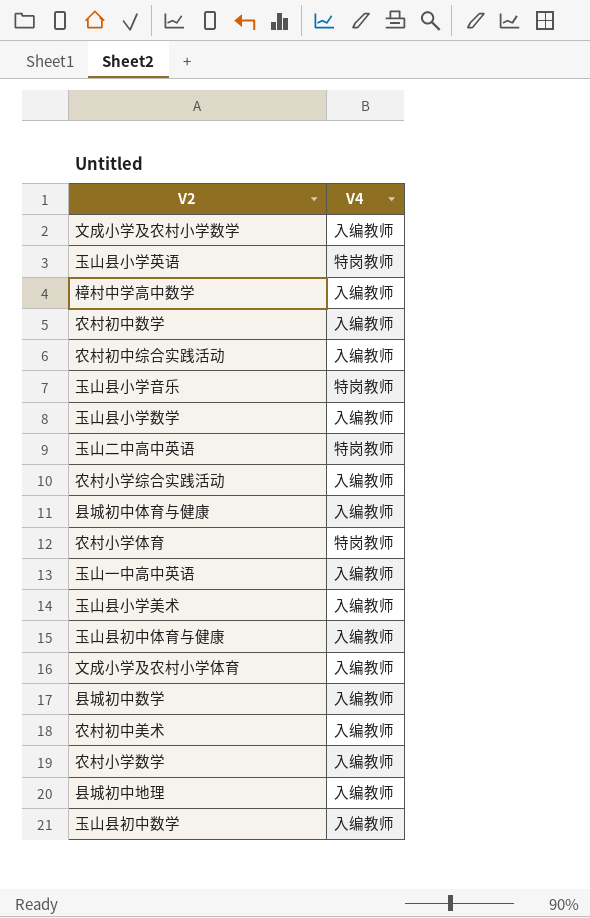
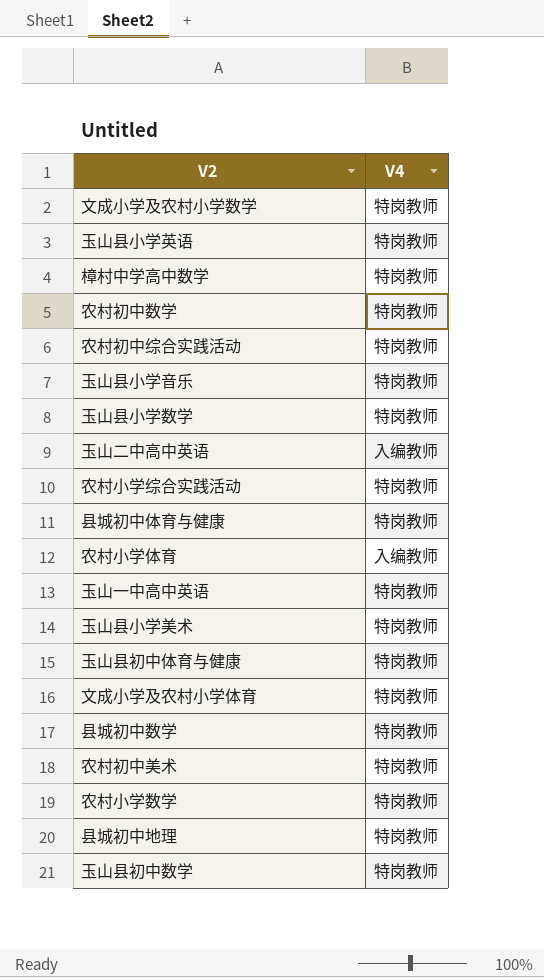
文成小学及农村小学数学 | V4: 入编教师 -> 特岗教师
樟村中学高中数学 | V4: 入编教师 -> 特岗教师
农村初中数学 | V4: 入编教师 -> 特岗教师
农村初中综合实践活动 | V4: 入编教师 -> 特岗教师
玉山县小学数学 | V4: 入编教师 -> 特岗教师
玉山二中高中英语 | V4: 特岗教师 -> 入编教师
农村小学综合实践活动 | V4: 入编教师 -> 特岗教师
县城初中体育与健康 | V4: 入编教师 -> 特岗教师
农村小学体育 | V4: 特岗教师 -> 入编教师
玉山一中高中英语 | V4: 入编教师 -> 特岗教师
玉山县小学美术 | V4: 入编教师 -> 特岗教师
玉山县初中体育与健康 | V4: 入编教师 -> 特岗教师
文成小学及农村小学体育 | V4: 入编教师 -> 特岗教师
县城初中数学 | V4: 入编教师 -> 特岗教师
农村初中美术 | V4: 入编教师 -> 特岗教师
农村小学数学 | V4: 入编教师 -> 特岗教师
县城初中地理 | V4: 入编教师 -> 特岗教师
玉山县初中数学 | V4: 入编教师 -> 特岗教师

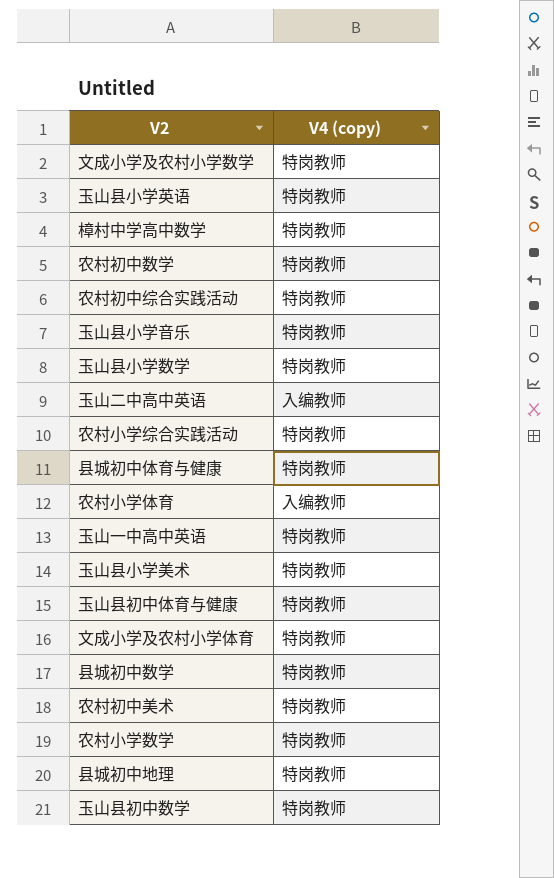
column name: V4 -> V4 (copy)

